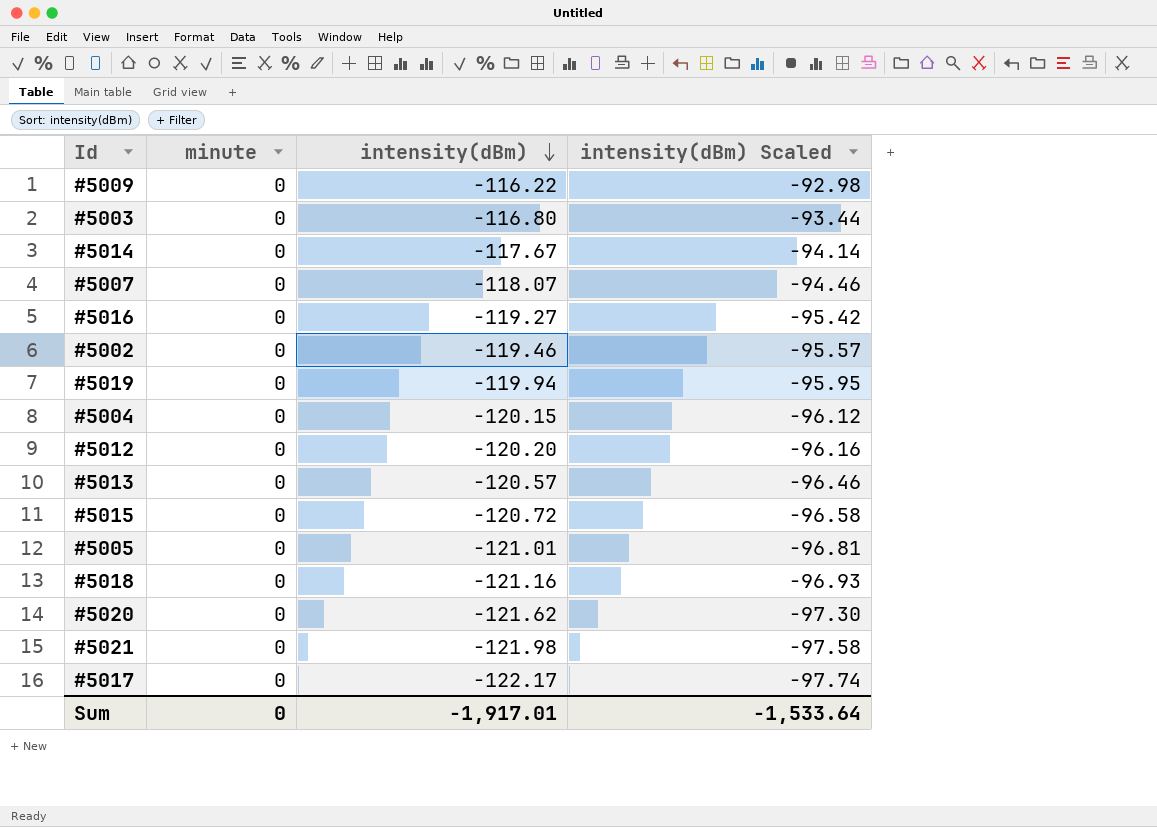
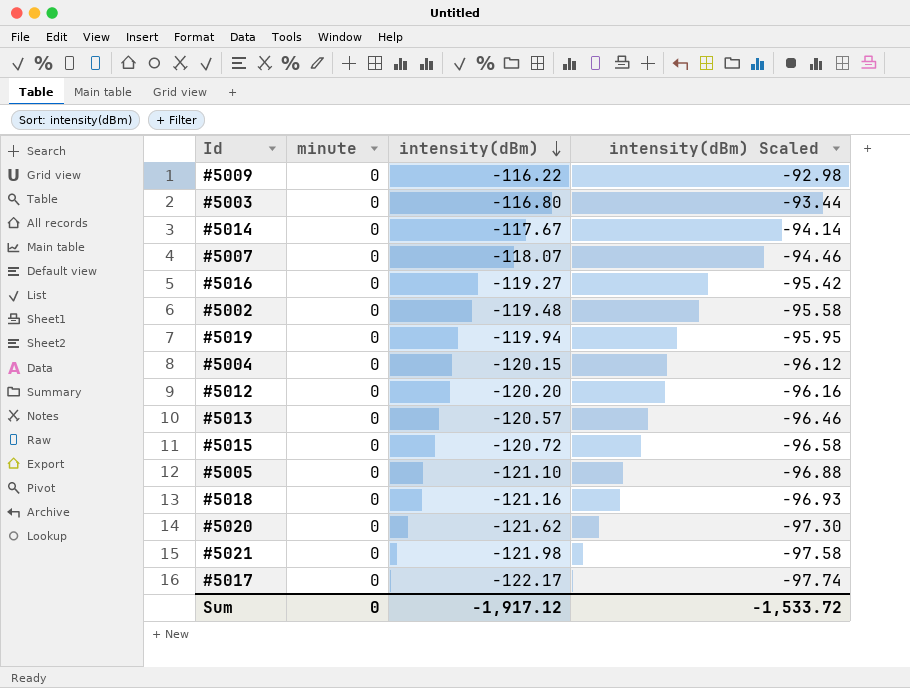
#5002 | intensity(dBm): -119.46 -> -119.48
#5002 | intensity(dBm) Scaled: -95.57 -> -95.58
#5005 | intensity(dBm): -121.01 -> -121.10
#5005 | intensity(dBm) Scaled: -96.81 -> -96.88
Sum | intensity(dBm): -1,917.01 -> -1,917.12
Sum | intensity(dBm) Scaled: -1,533.64 -> -1,533.72

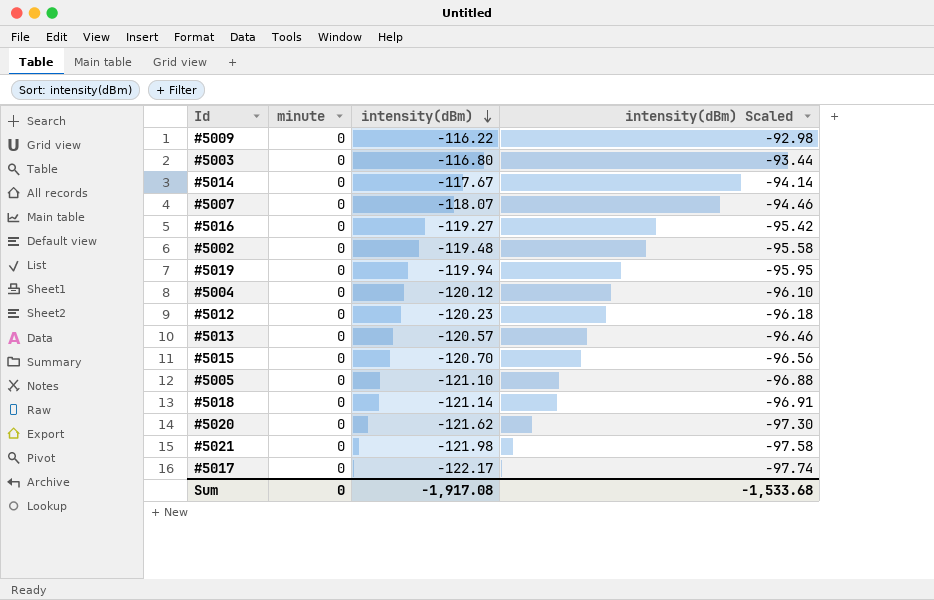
#5004 | intensity(dBm): -120.15 -> -120.12
#5004 | intensity(dBm) Scaled: -96.12 -> -96.10
#5012 | intensity(dBm): -120.20 -> -120.23
#5012 | intensity(dBm) Scaled: -96.16 -> -96.18
#5015 | intensity(dBm): -120.72 -> -120.70
#5015 | intensity(dBm) Scaled: -96.58 -> -96.56
#5018 | intensity(dBm): -121.16 -> -121.14
#5018 | intensity(dBm) Scaled: -96.93 -> -96.91
Sum | intensity(dBm): -1,917.12 -> -1,917.08
Sum | intensity(dBm) Scaled: -1,533.72 -> -1,533.68

